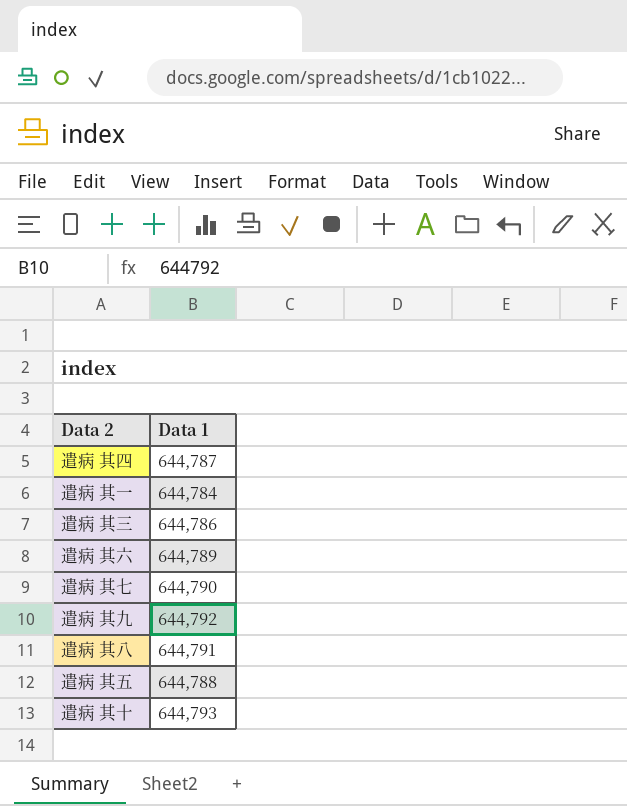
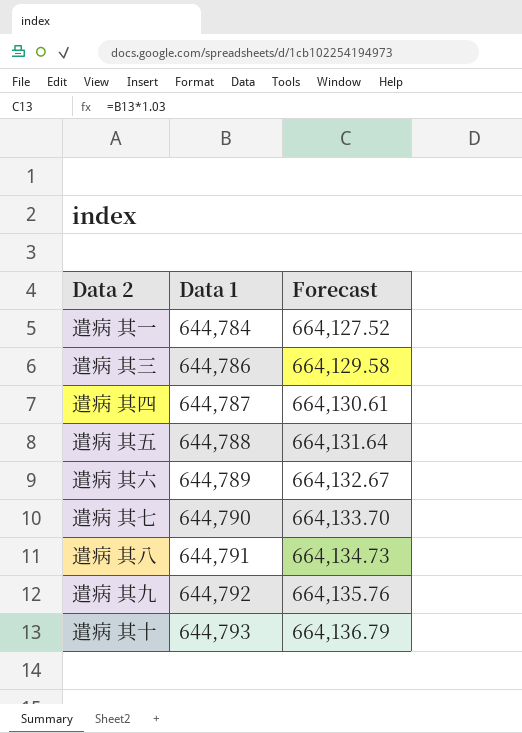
row order: none -> Data 1 ascending
column Forecast | formula: none -> [Data 1] * 1.03

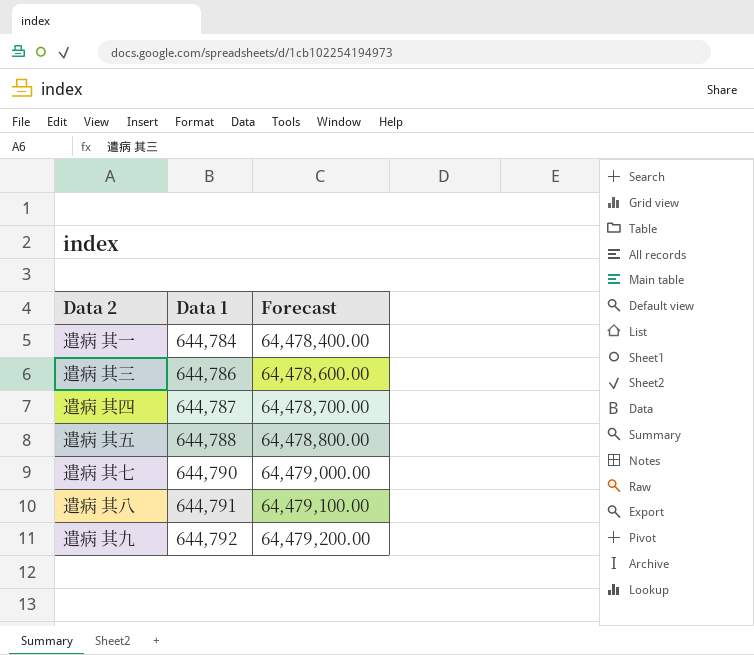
column Forecast | formula: [Data 1] * 1.03 -> [Data 1] * 100
row 遣病 其六: 644,789 | 664,132.67 -> none
row 遣病 其十: 644,793 | 664,136.79 -> none

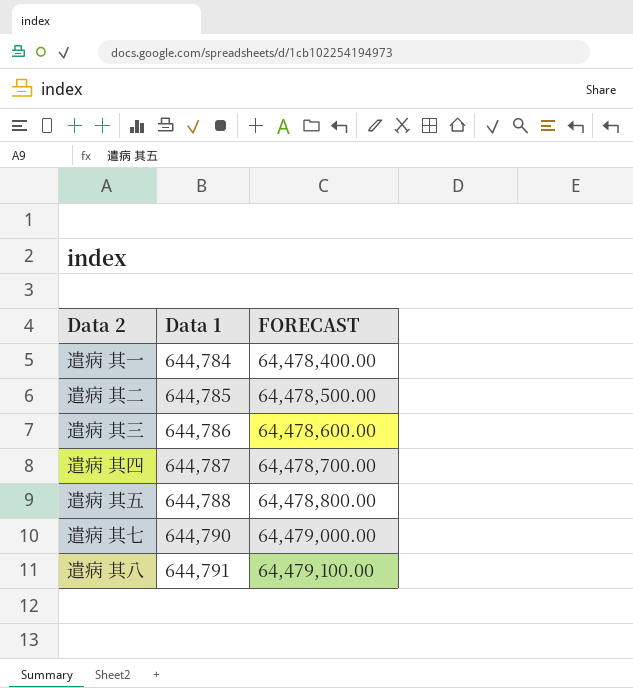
column name: Forecast -> FORECAST
row 遣病 其九: 644,792 | 64,479,200.00 -> none
row 遣病 其二: none -> 644,785 | 64,478,500.00

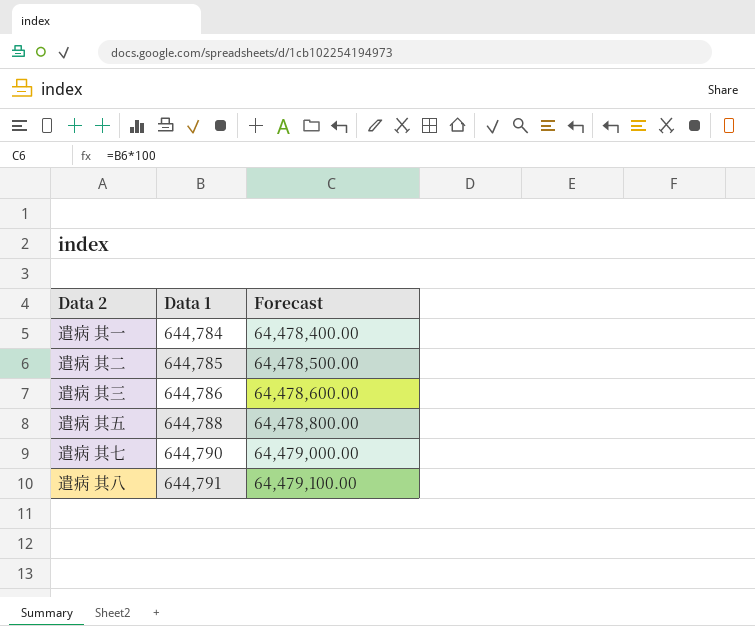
column name: FORECAST -> Forecast
row 遣病 其四: 644,787 | 64,478,700.00 -> none

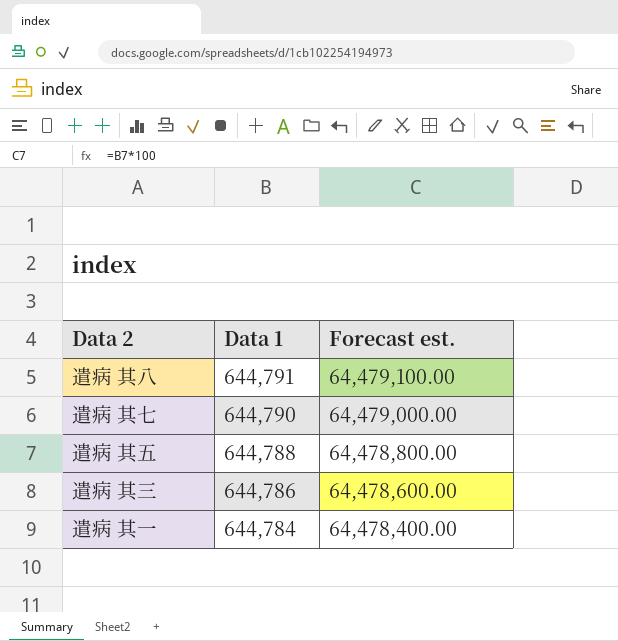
row order: Data 1 ascending -> Data 1 descending
column name: Forecast -> Forecast est.
row 遣病 其二: 644,785 | 64,478,500.00 -> none

